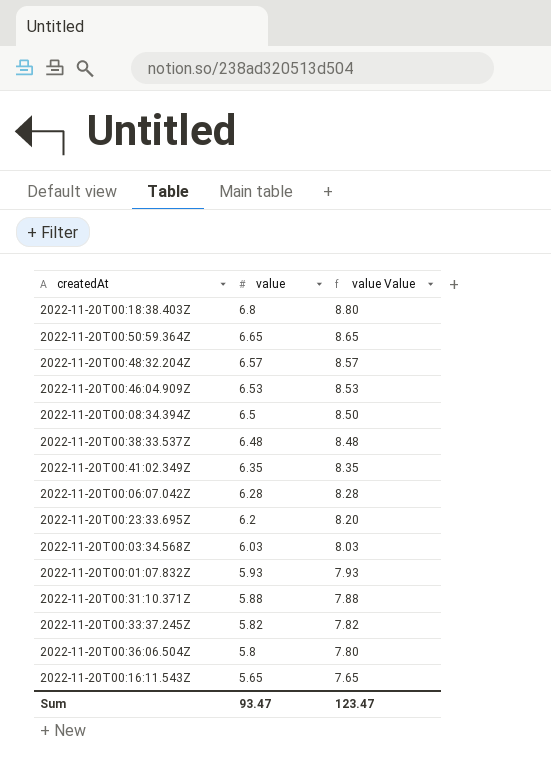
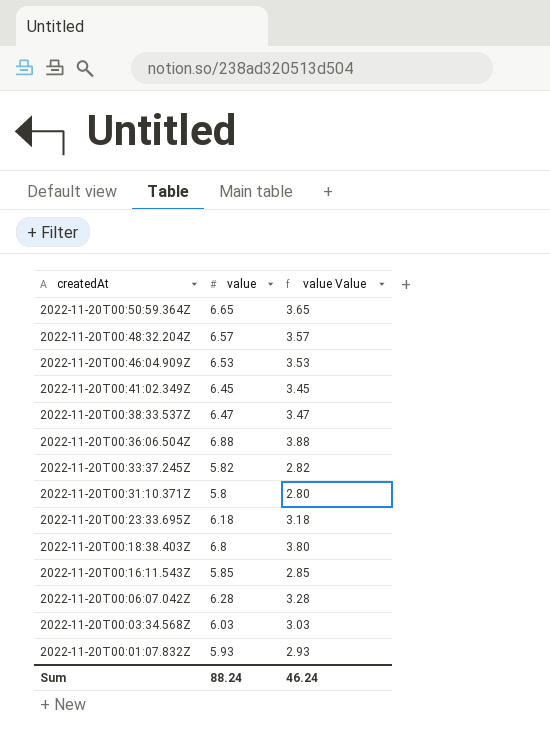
row order: value descending -> createdAt descending
column value Value | formula: [value] + 2 -> [value] - 3
row 2022-11-20T00:08:34.394Z: 6.5 | 8.50 -> none
2022-11-20T00:41:02.349Z | value: 6.35 -> 6.45
2022-11-20T00:38:33.537Z | value: 6.48 -> 6.47
2022-11-20T00:36:06.504Z | value: 5.8 -> 6.88
2022-11-20T00:31:10.371Z | value: 5.88 -> 5.8
2022-11-20T00:23:33.695Z | value: 6.2 -> 6.18
2022-11-20T00:16:11.543Z | value: 5.65 -> 5.85
Sum | value: 93.47 -> 88.24
Sum | value Value: 123.47 -> 46.24

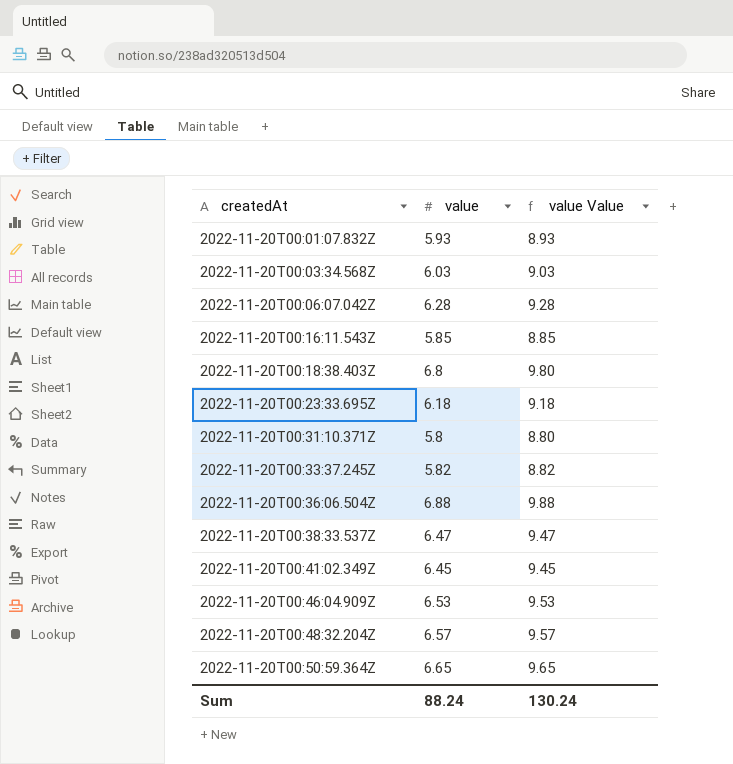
row order: createdAt descending -> createdAt ascending
column value Value | formula: [value] - 3 -> [value] + 3
Sum | value Value: 46.24 -> 130.24

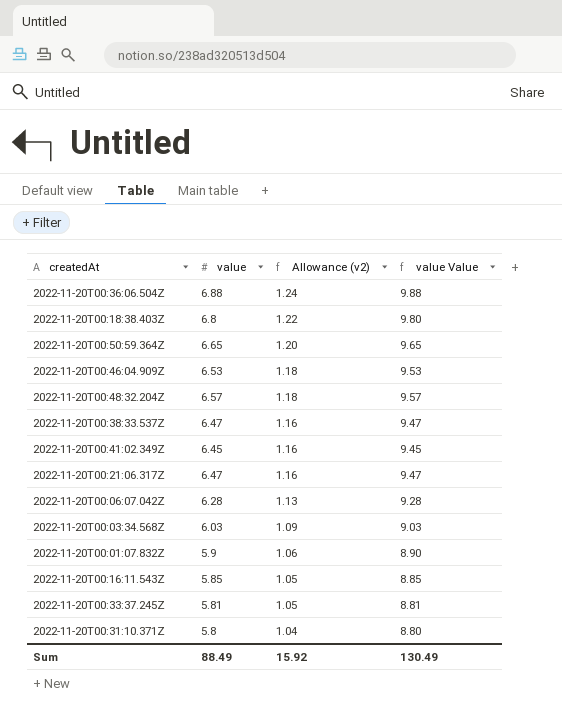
row order: createdAt ascending -> Allowance (v2) descending
column Allowance (v2) | formula: none -> [value] * 0.18
row 2022-11-20T00:23:33.695Z: 6.18 | 9.18 -> none
row 2022-11-20T00:21:06.317Z: none -> 6.47 | 1.16 | 9.47
2022-11-20T00:01:07.832Z | value: 5.93 -> 5.9
2022-11-20T00:01:07.832Z | value Value: 8.93 -> 8.90
2022-11-20T00:33:37.245Z | value: 5.82 -> 5.81
2022-11-20T00:33:37.245Z | value Value: 8.82 -> 8.81
Sum | value: 88.24 -> 88.49
Sum | value Value: 130.24 -> 130.49

